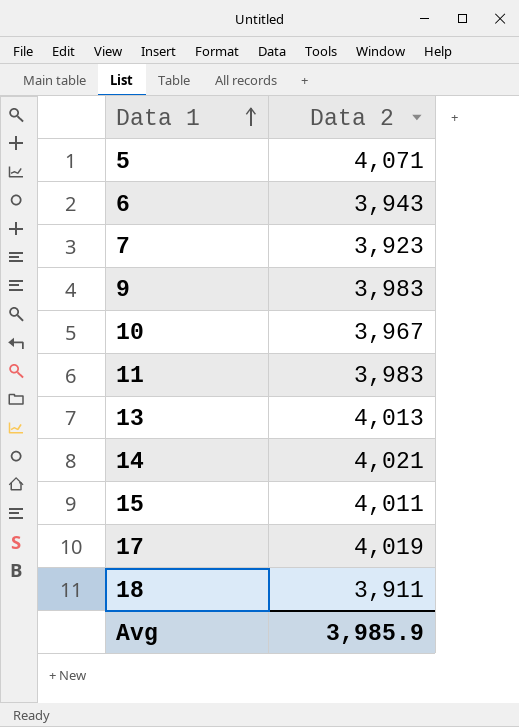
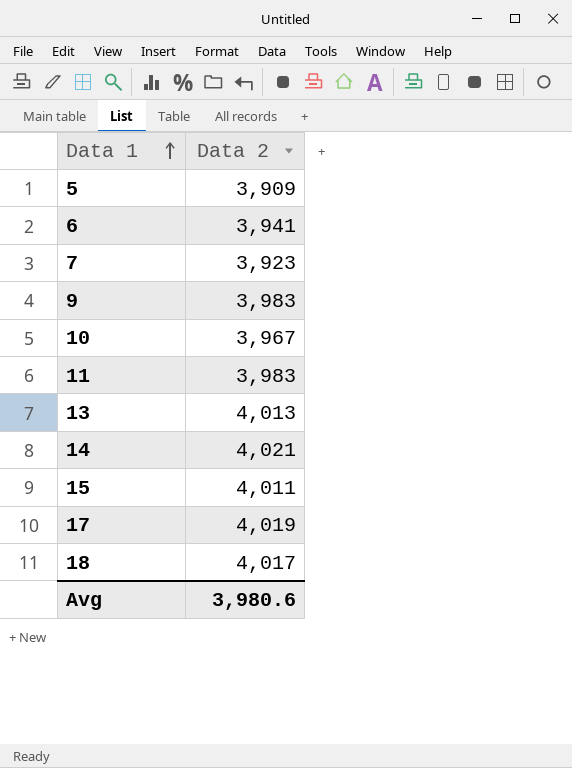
5 | Data 2: 4,071 -> 3,909
6 | Data 2: 3,943 -> 3,941
18 | Data 2: 3,911 -> 4,017
Avg | Data 2: 3,985.9 -> 3,980.6

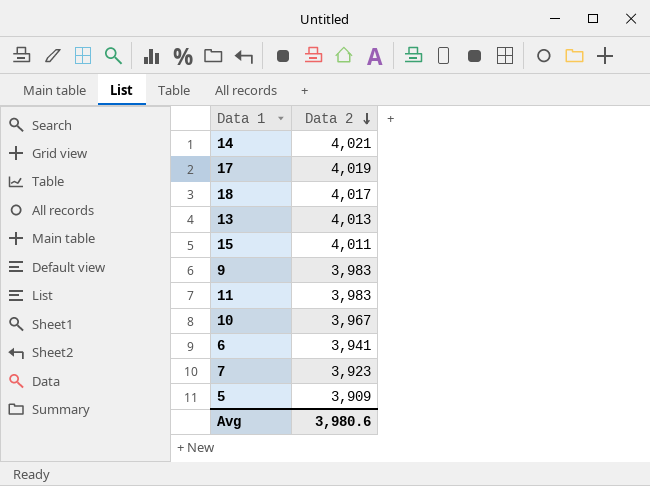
row order: Data 1 ascending -> Data 2 descending

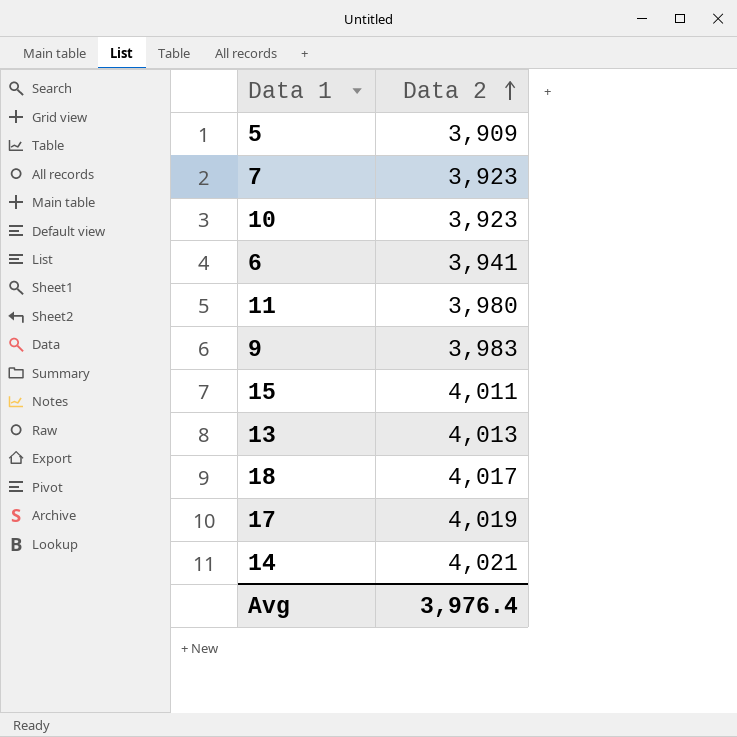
row order: Data 2 descending -> Data 2 ascending
10 | Data 2: 3,967 -> 3,923
11 | Data 2: 3,983 -> 3,980
Avg | Data 2: 3,980.6 -> 3,976.4

